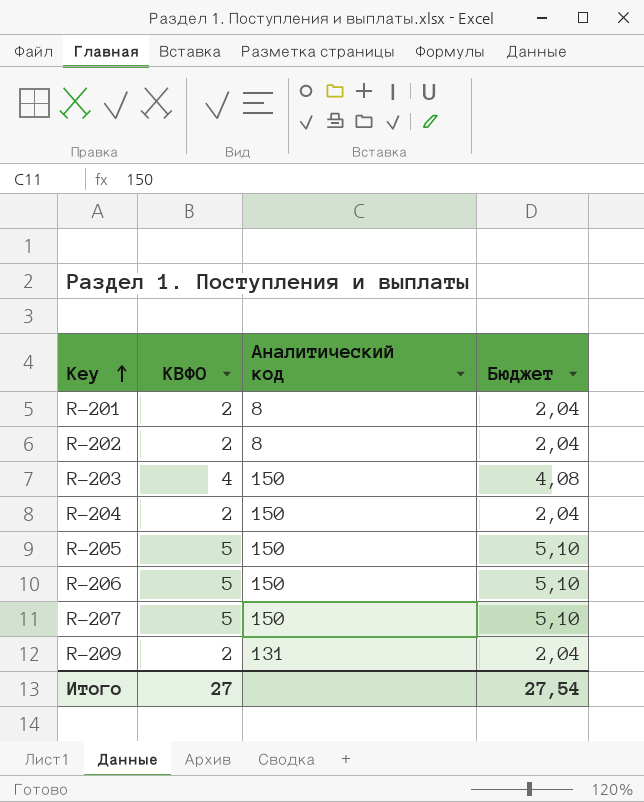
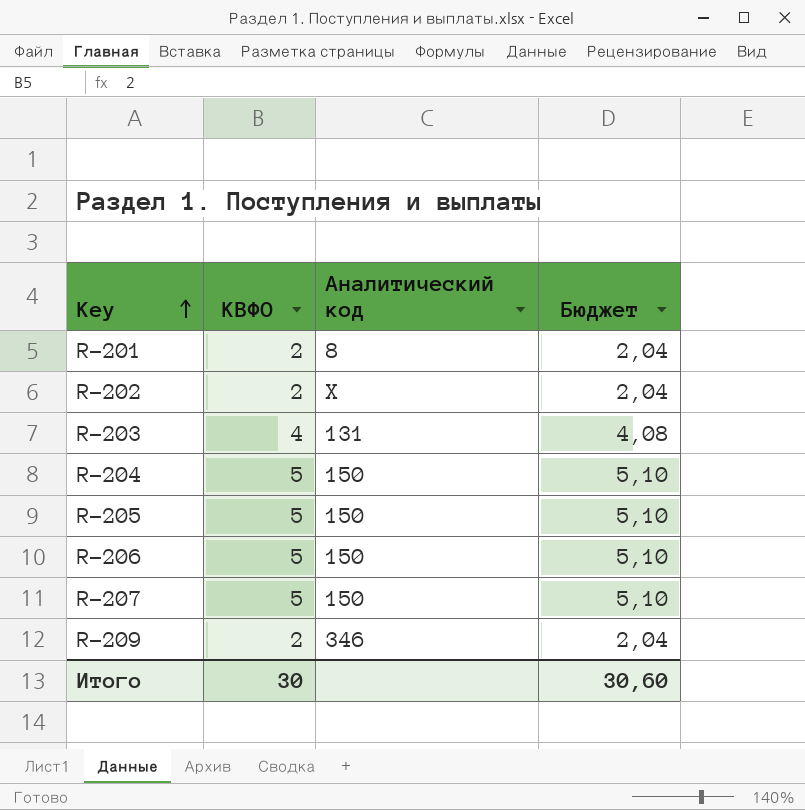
R-202 | Аналитический код: 8 -> Х
R-203 | Аналитический код: 150 -> 131
R-204 | КВФО: 2 -> 5
R-204 | Бюджет: 2,04 -> 5,10
R-209 | Аналитический код: 131 -> 346
Итого | КВФО: 27 -> 30
Итого | Бюджет: 27,54 -> 30,60

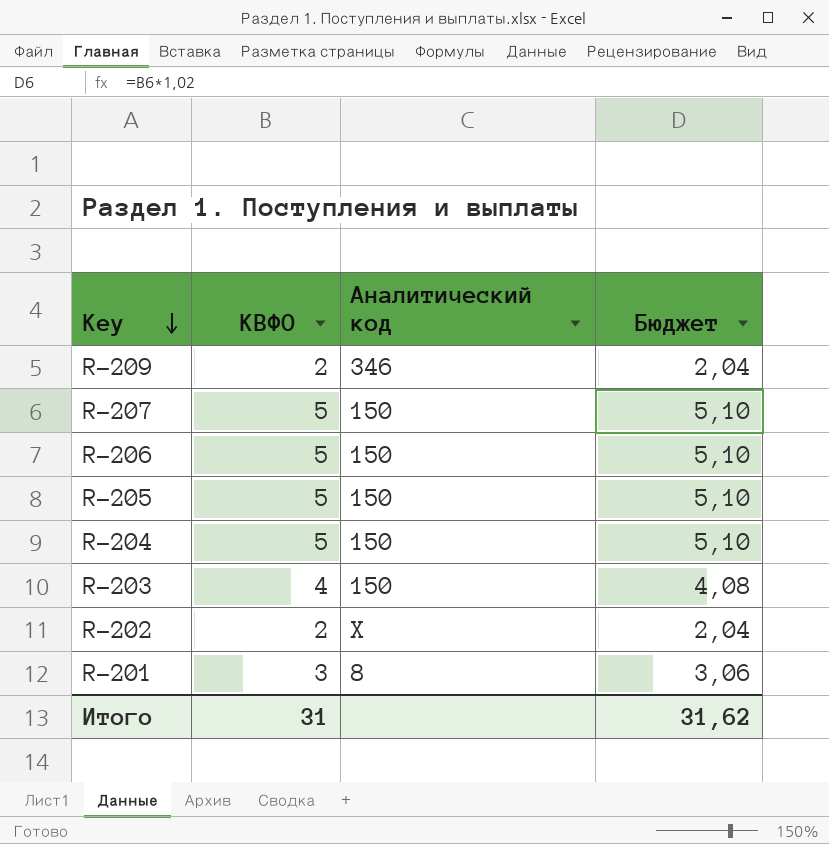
row order: Key ascending -> Key descending
R-203 | Аналитический код: 131 -> 150
R-201 | КВФО: 2 -> 3
R-201 | Бюджет: 2,04 -> 3,06
Итого | КВФО: 30 -> 31
Итого | Бюджет: 30,60 -> 31,62

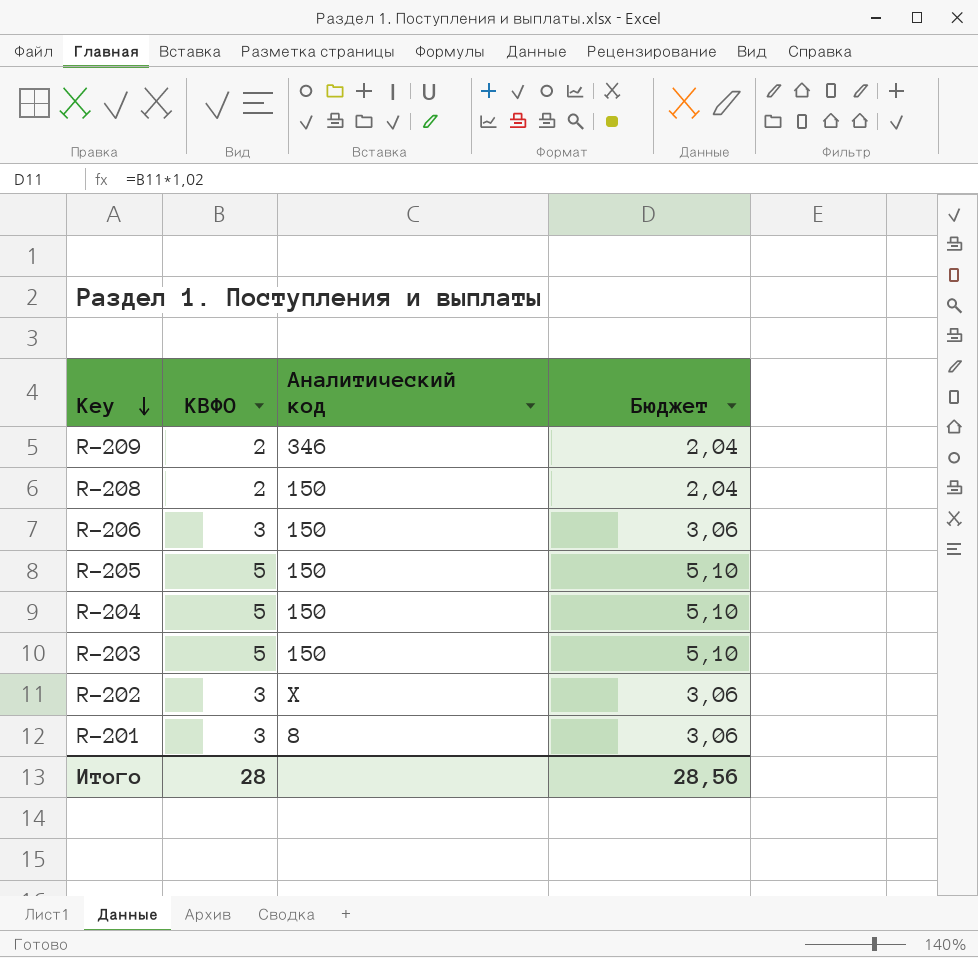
row R-207: 5 | 150 | 5,10 -> none
row R-208: none -> 2 | 150 | 2,04
R-206 | КВФО: 5 -> 3
R-206 | Бюджет: 5,10 -> 3,06
R-203 | КВФО: 4 -> 5
R-203 | Бюджет: 4,08 -> 5,10
R-202 | КВФО: 2 -> 3
R-202 | Бюджет: 2,04 -> 3,06
Итого | КВФО: 31 -> 28
Итого | Бюджет: 31,62 -> 28,56

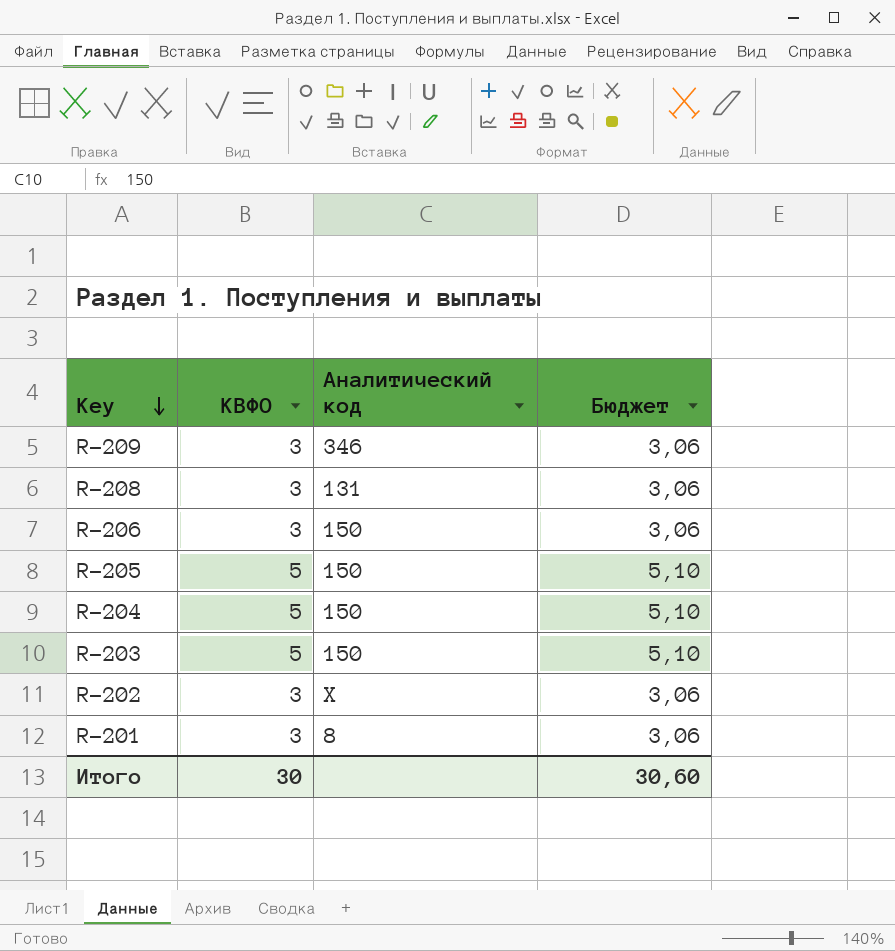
R-209 | КВФО: 2 -> 3
R-209 | Бюджет: 2,04 -> 3,06
R-208 | КВФО: 2 -> 3
R-208 | Аналитический код: 150 -> 131
R-208 | Бюджет: 2,04 -> 3,06
Итого | КВФО: 28 -> 30
Итого | Бюджет: 28,56 -> 30,60

